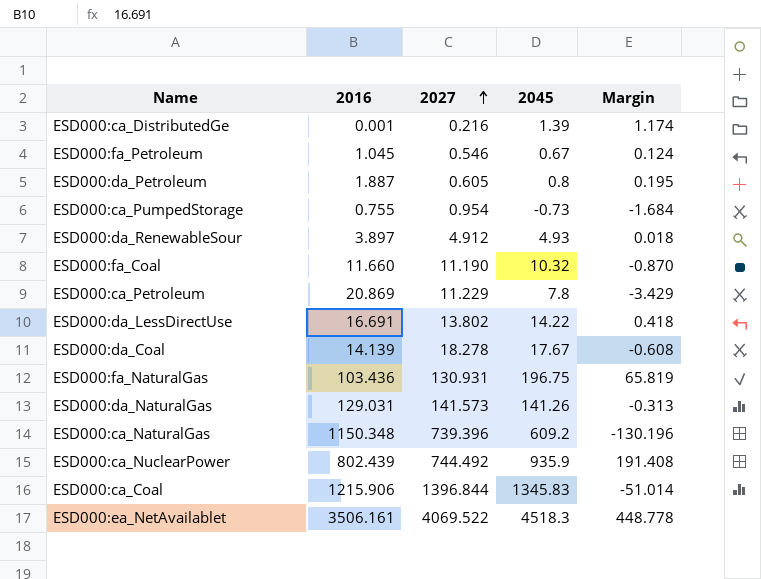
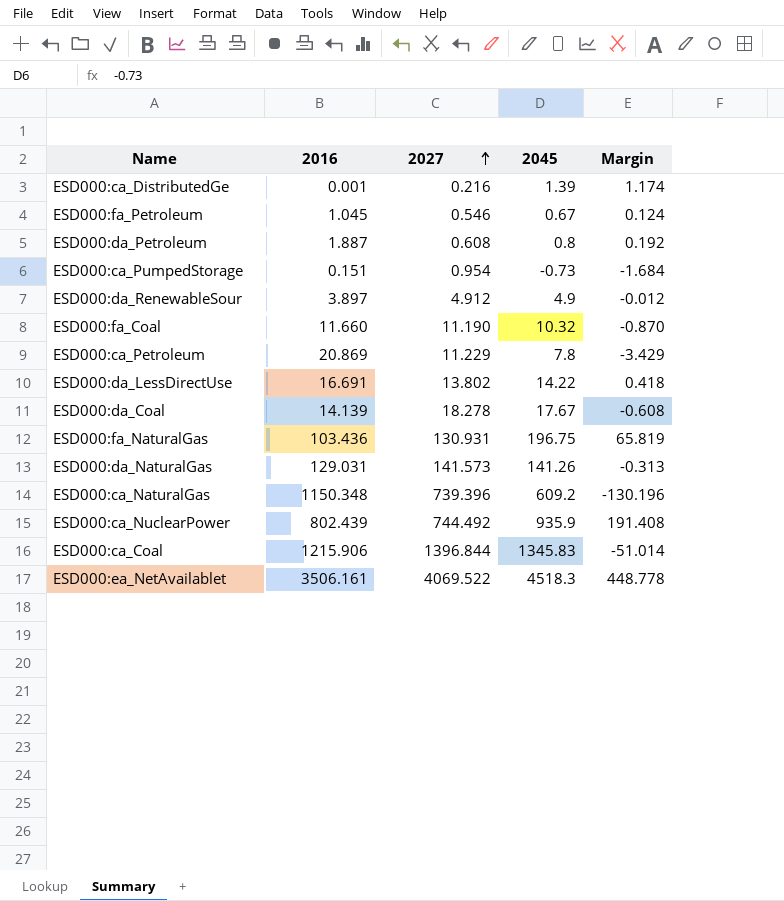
ESD000:da_Petroleum | 2027: 0.605 -> 0.608
ESD000:da_Petroleum | Margin: 0.195 -> 0.192
ESD000:ca_PumpedStorage | 2016: 0.755 -> 0.151
ESD000:da_RenewableSour | 2045: 4.93 -> 4.9
ESD000:da_RenewableSour | Margin: 0.018 -> -0.012

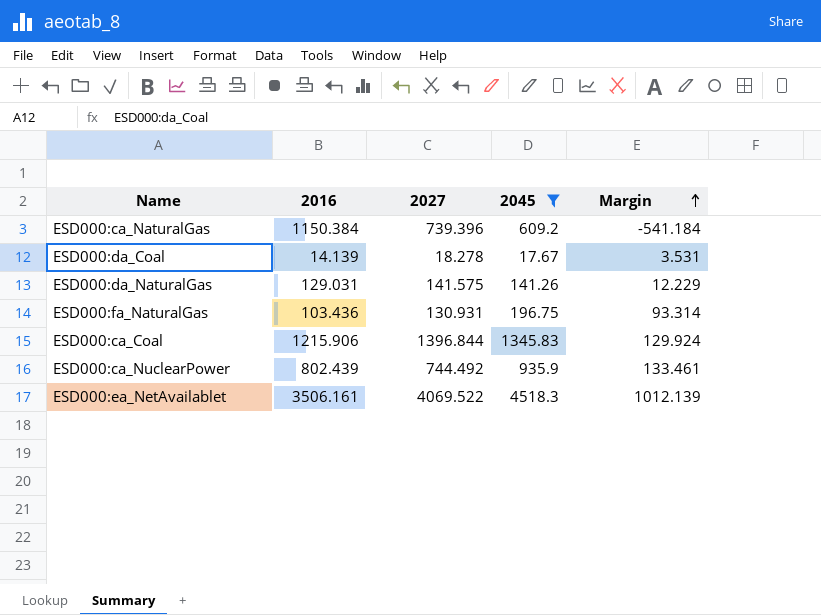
filter: none -> 2045 >= 17.67
row order: 2027 ascending -> Margin ascending
column Margin | formula: [2045] - [2027] -> [2045] - [2016]
ESD000:ca_NaturalGas | 2016: 1150.348 -> 1150.384
ESD000:da_NaturalGas | 2027: 141.573 -> 141.575

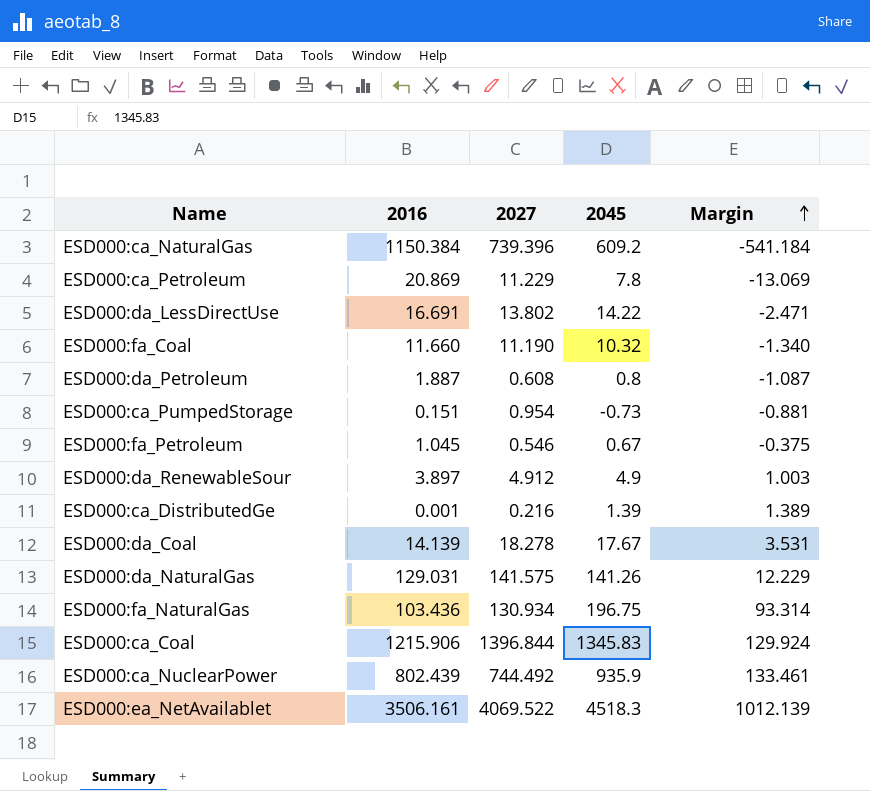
filter: 2045 >= 17.67 -> none
ESD000:fa_NaturalGas | 2027: 130.931 -> 130.934

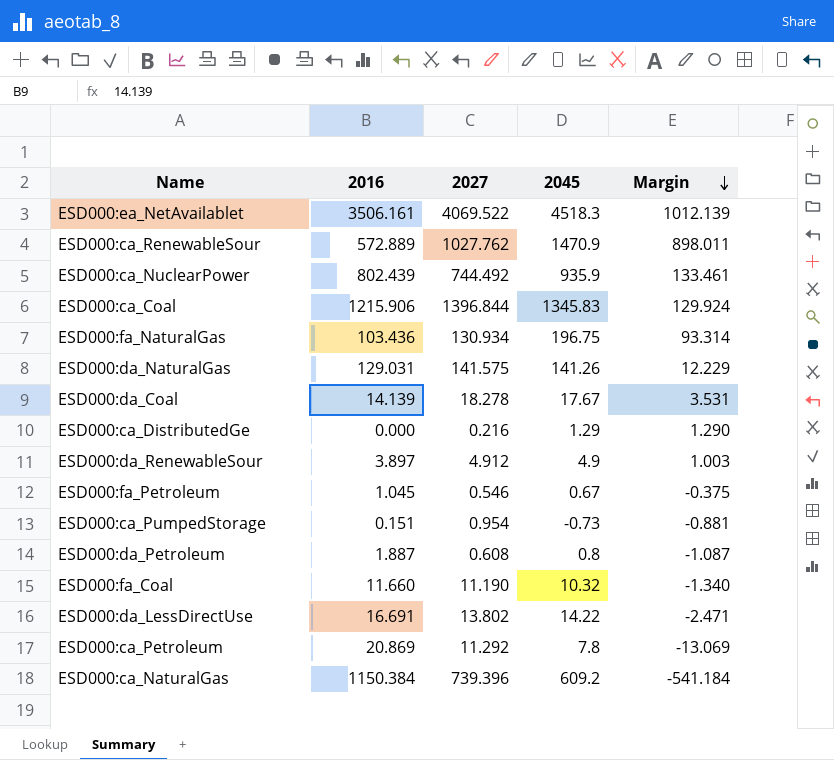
row order: Margin ascending -> Margin descending
row ESD000:ca_RenewableSour: none -> 572.889 | 1027.762 | 1470.9 | 898.011
ESD000:ca_DistributedGe | 2016: 0.001 -> 0.000
ESD000:ca_DistributedGe | 2045: 1.39 -> 1.29
ESD000:ca_DistributedGe | Margin: 1.389 -> 1.290
ESD000:ca_Petroleum | 2027: 11.229 -> 11.292

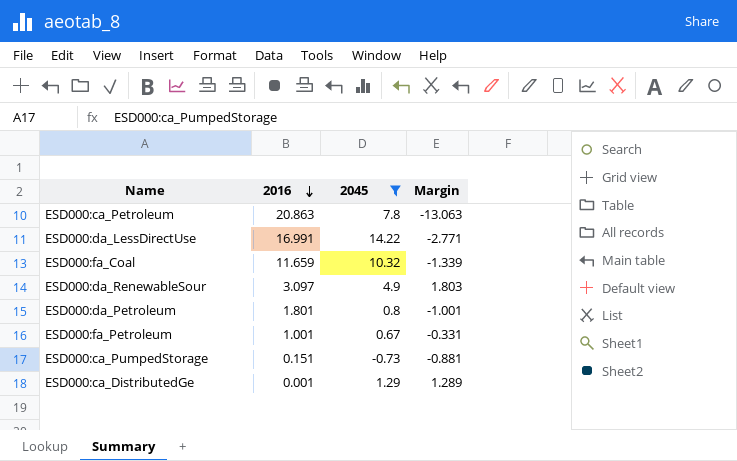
filter: none -> 2045 <= 14.22
row order: Margin descending -> 2016 descending
column 2027 | position: 3 -> none
ESD000:ca_Petroleum | 2016: 20.869 -> 20.863
ESD000:ca_Petroleum | Margin: -13.069 -> -13.063
ESD000:da_LessDirectUse | 2016: 16.691 -> 16.991
ESD000:da_LessDirectUse | Margin: -2.471 -> -2.771
ESD000:fa_Coal | 2016: 11.660 -> 11.659
ESD000:fa_Coal | Margin: -1.340 -> -1.339
ESD000:da_RenewableSour | 2016: 3.897 -> 3.097
ESD000:da_RenewableSour | Margin: 1.003 -> 1.803
ESD000:da_Petroleum | 2016: 1.887 -> 1.801
ESD000:da_Petroleum | Margin: -1.087 -> -1.001
ESD000:fa_Petroleum | 2016: 1.045 -> 1.001
ESD000:fa_Petroleum | Margin: -0.375 -> -0.331
ESD000:ca_DistributedGe | 2016: 0.000 -> 0.001
ESD000:ca_DistributedGe | Margin: 1.290 -> 1.289

